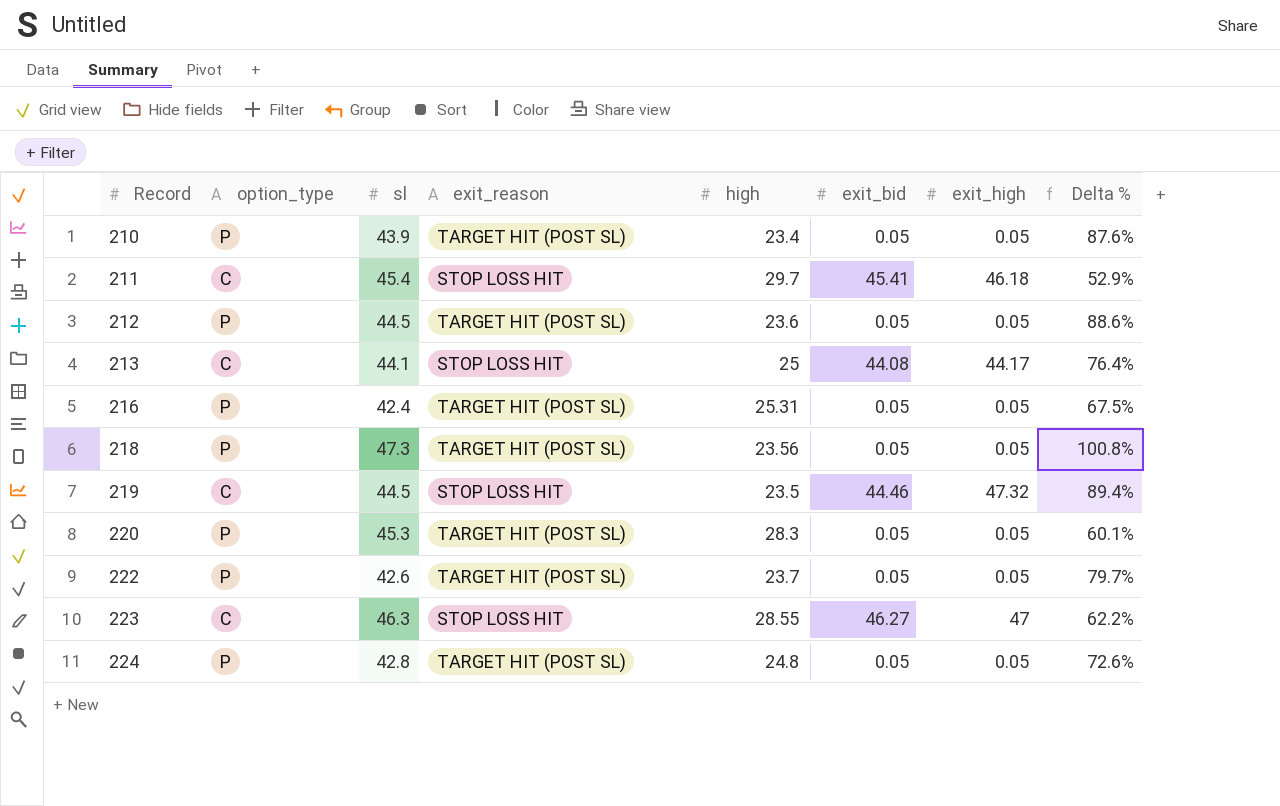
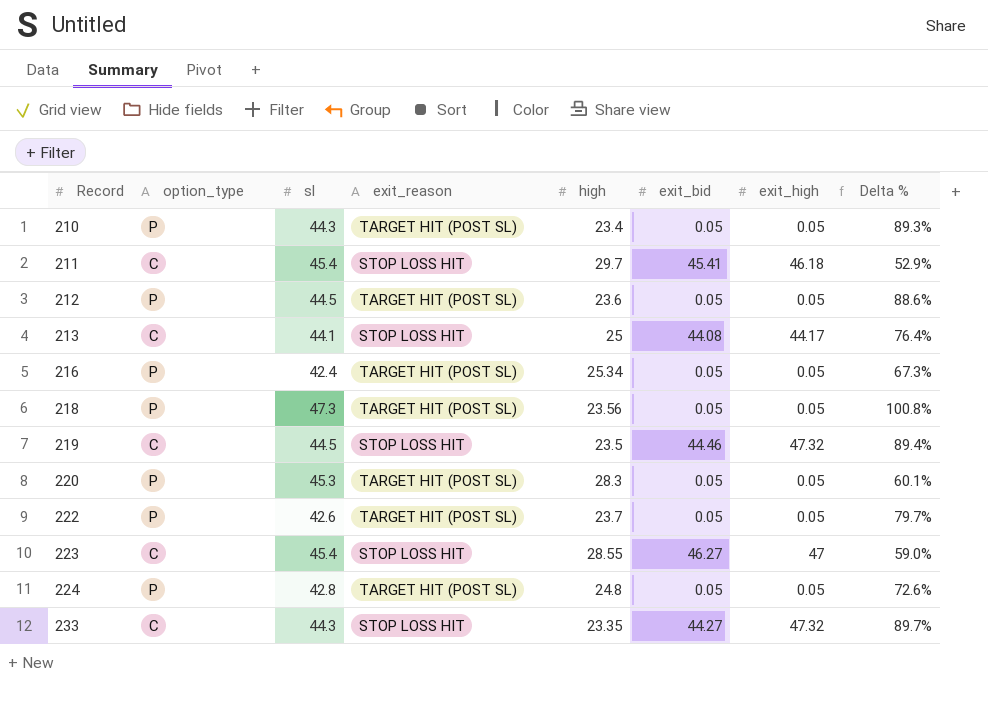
210 | sl: 43.9 -> 44.3
210 | Delta %: 87.6% -> 89.3%
216 | high: 25.31 -> 25.34
216 | Delta %: 67.5% -> 67.3%
223 | sl: 46.3 -> 45.4
223 | Delta %: 62.2% -> 59.0%
row 233: none -> C | 44.3 | STOP LOSS HIT | 23.35 | 44.27 | 47.32 | 89.7%

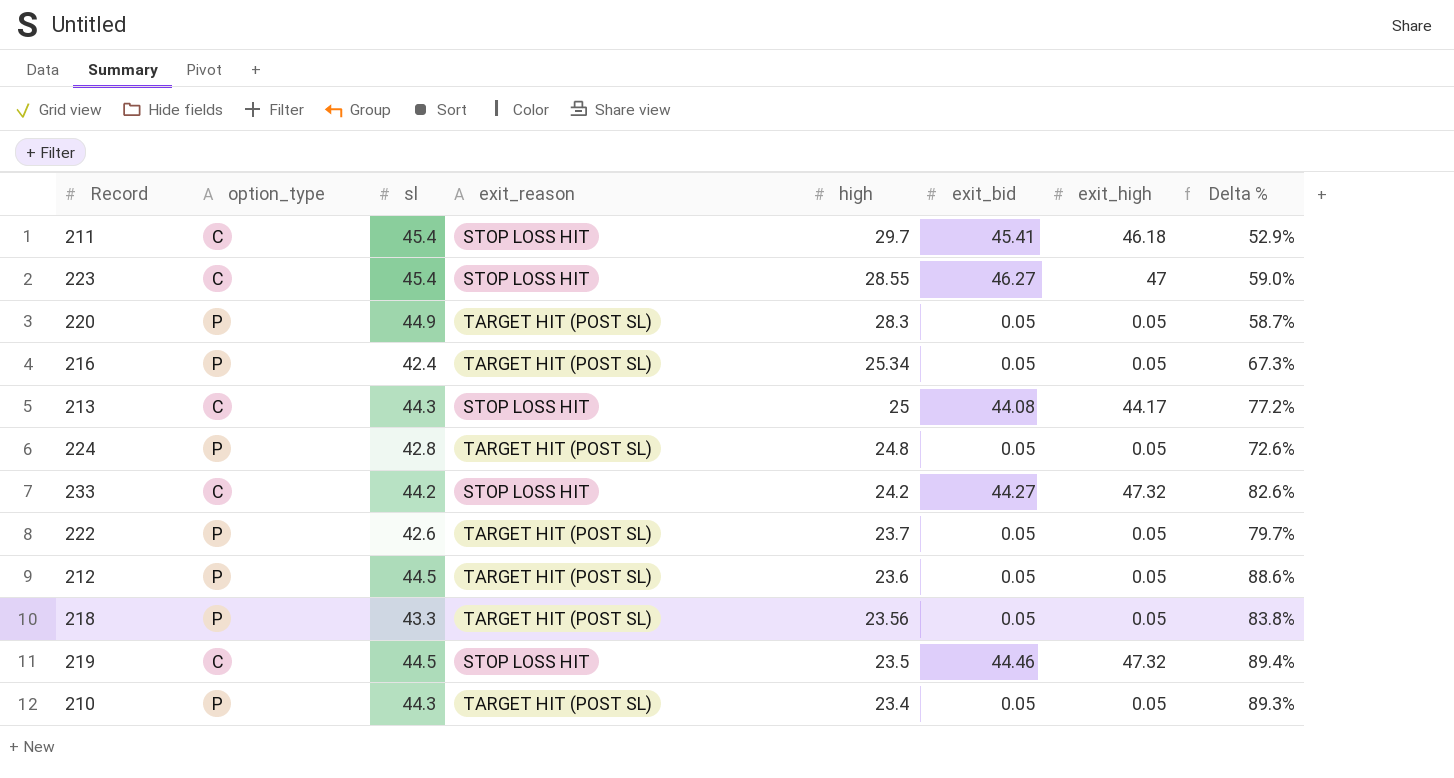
row order: Record ascending -> high descending
220 | sl: 45.3 -> 44.9
220 | Delta %: 60.1% -> 58.7%
213 | sl: 44.1 -> 44.3
213 | Delta %: 76.4% -> 77.2%
233 | sl: 44.3 -> 44.2
233 | high: 23.35 -> 24.2
233 | Delta %: 89.7% -> 82.6%
218 | sl: 47.3 -> 43.3
218 | Delta %: 100.8% -> 83.8%

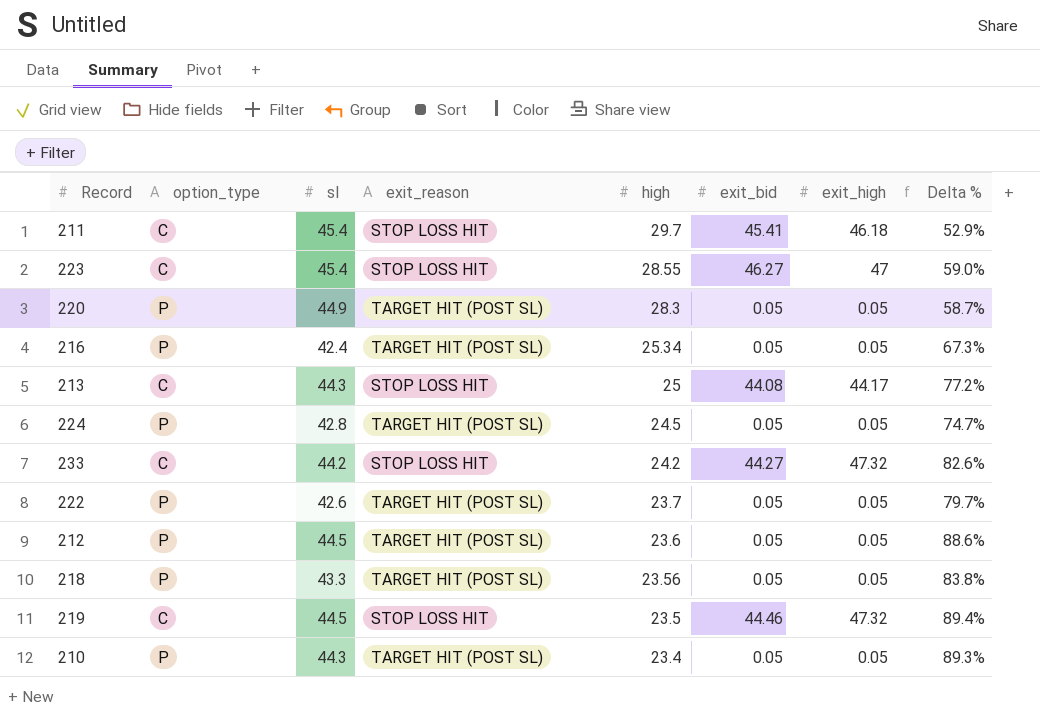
224 | high: 24.8 -> 24.5
224 | Delta %: 72.6% -> 74.7%

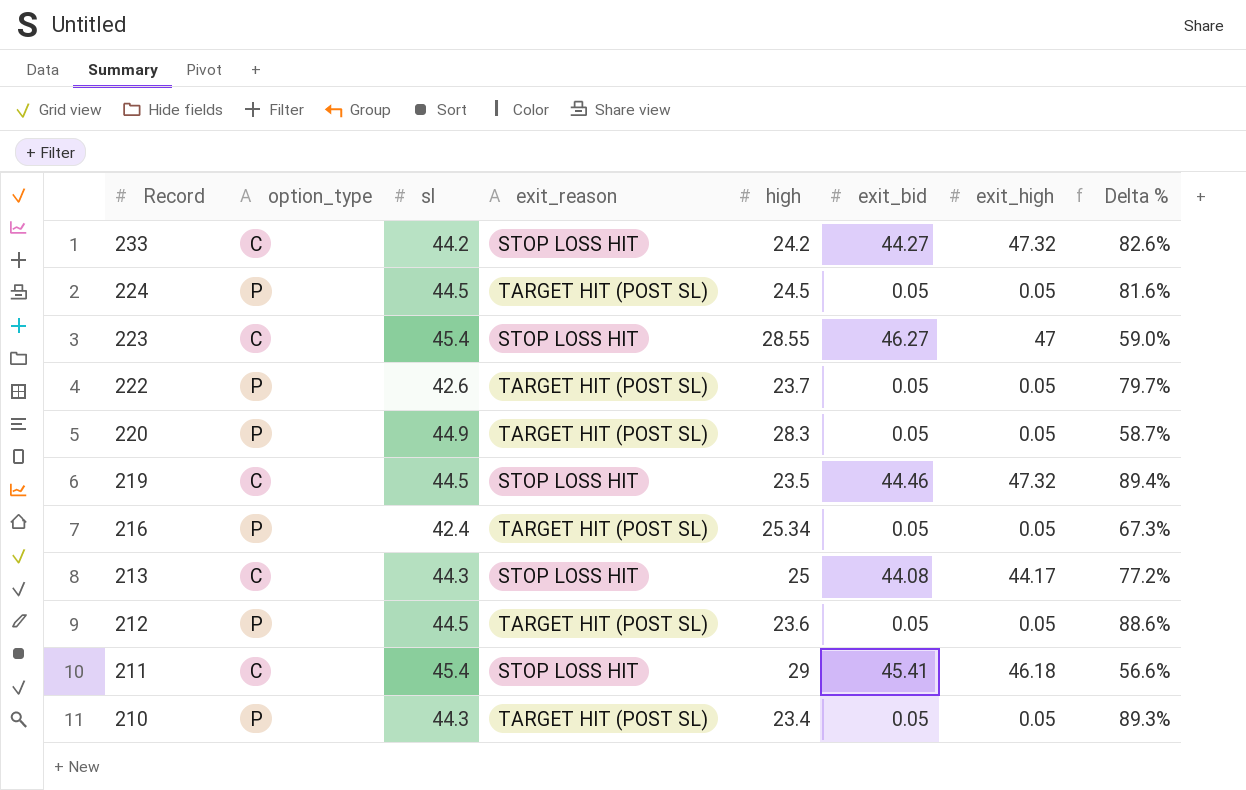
row order: high descending -> Record descending
row 218: P | 43.3 | TARGET HIT (POST SL) | 23.56 | 0.05 | 0.05 | 83.8% -> none
224 | sl: 42.8 -> 44.5
224 | Delta %: 74.7% -> 81.6%
211 | high: 29.7 -> 29
211 | Delta %: 52.9% -> 56.6%

